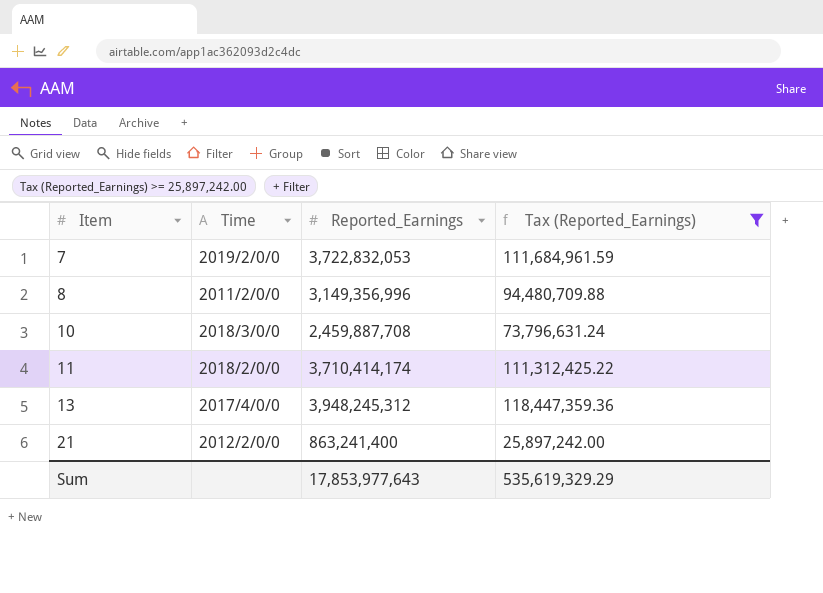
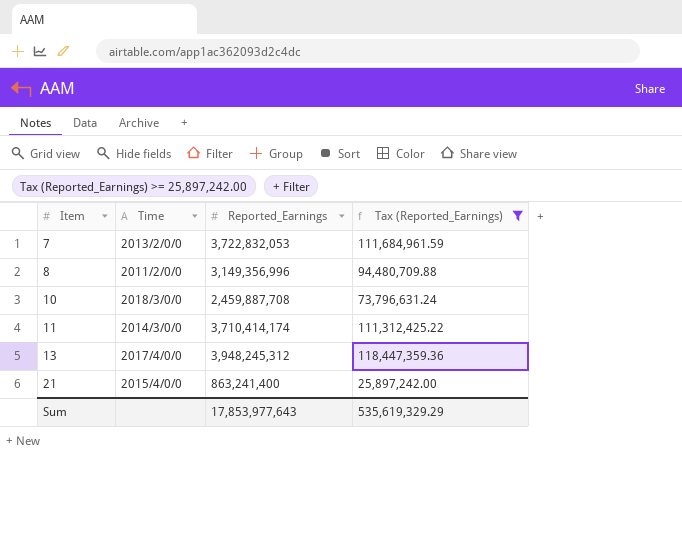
7 | Time: 2019/2/0/0 -> 2013/2/0/0
11 | Time: 2018/2/0/0 -> 2014/3/0/0
21 | Time: 2012/2/0/0 -> 2015/4/0/0

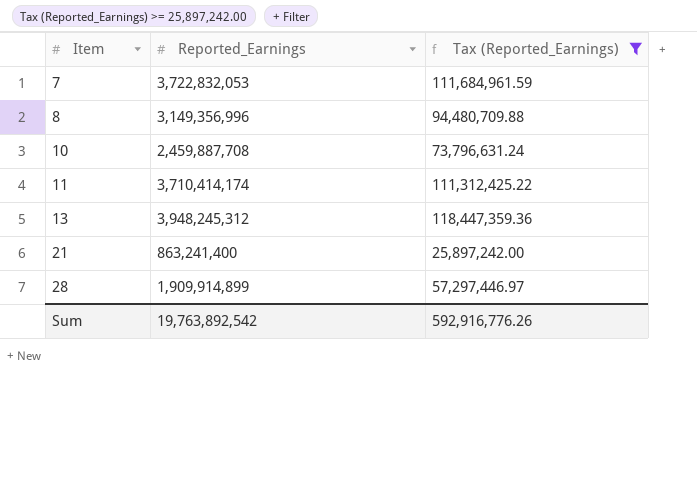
column Time | position: 2 -> none
row 28: none -> 1,909,914,899 | 57,297,446.97
Sum | Reported_Earnings: 17,853,977,643 -> 19,763,892,542
Sum | Tax (Reported_Earnings): 535,619,329.29 -> 592,916,776.26

